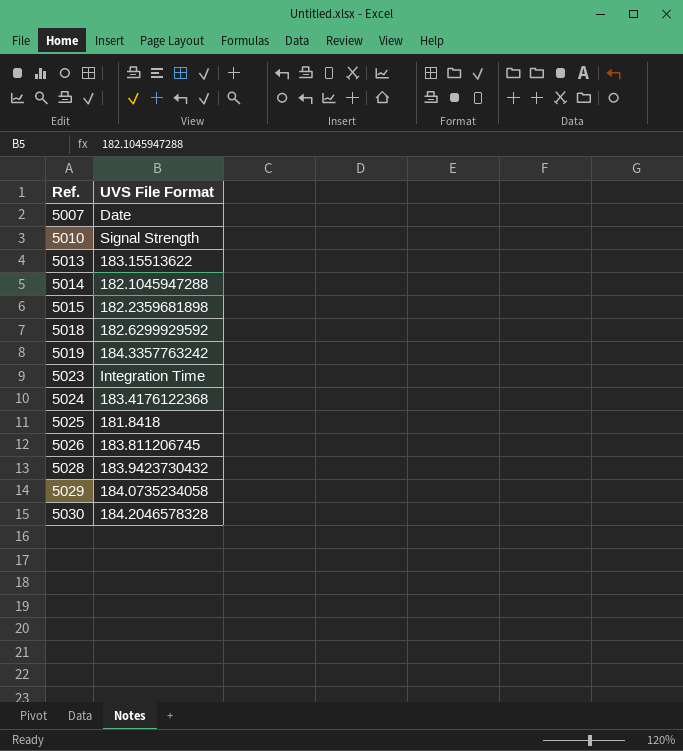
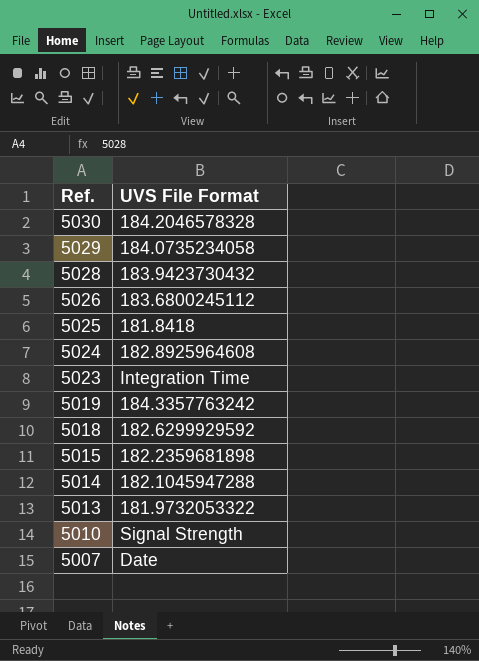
row order: Ref. ascending -> Ref. descending
5026 | UVS File Format: 183.811206745 -> 183.6800245112
5024 | UVS File Format: 183.4176122368 -> 182.8925964608
5013 | UVS File Format: 183.15513622 -> 181.9732053322

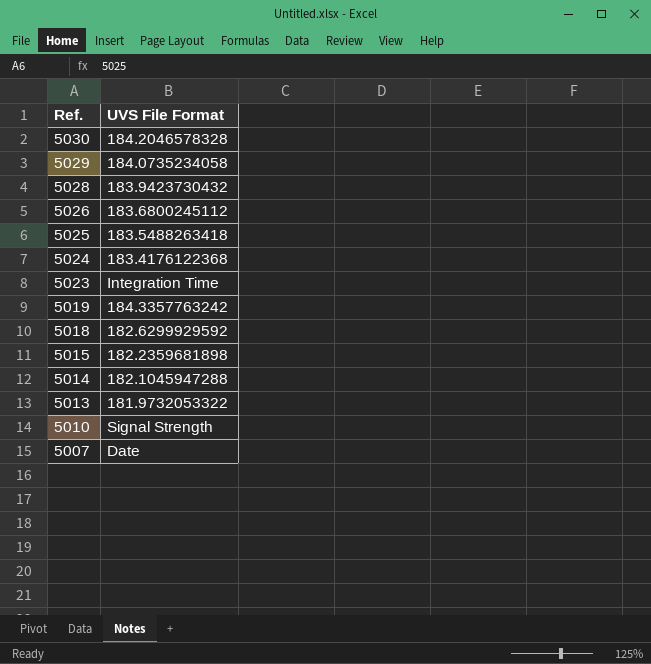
5025 | UVS File Format: 181.8418 -> 183.5488263418
5024 | UVS File Format: 182.8925964608 -> 183.4176122368

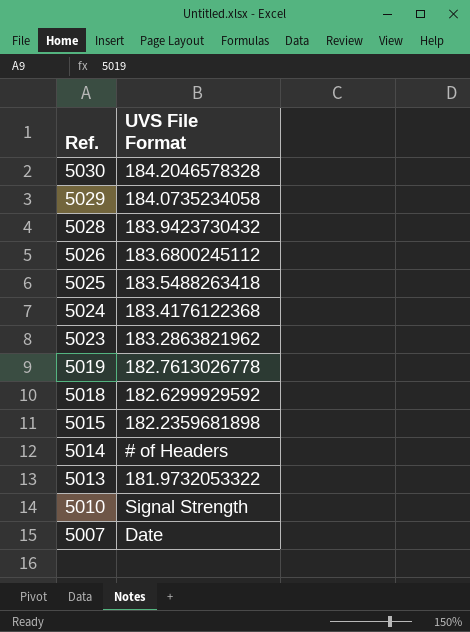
5023 | UVS File Format: Integration Time -> 183.2863821962
5019 | UVS File Format: 184.3357763242 -> 182.7613026778
5014 | UVS File Format: 182.1045947288 -> # of Headers

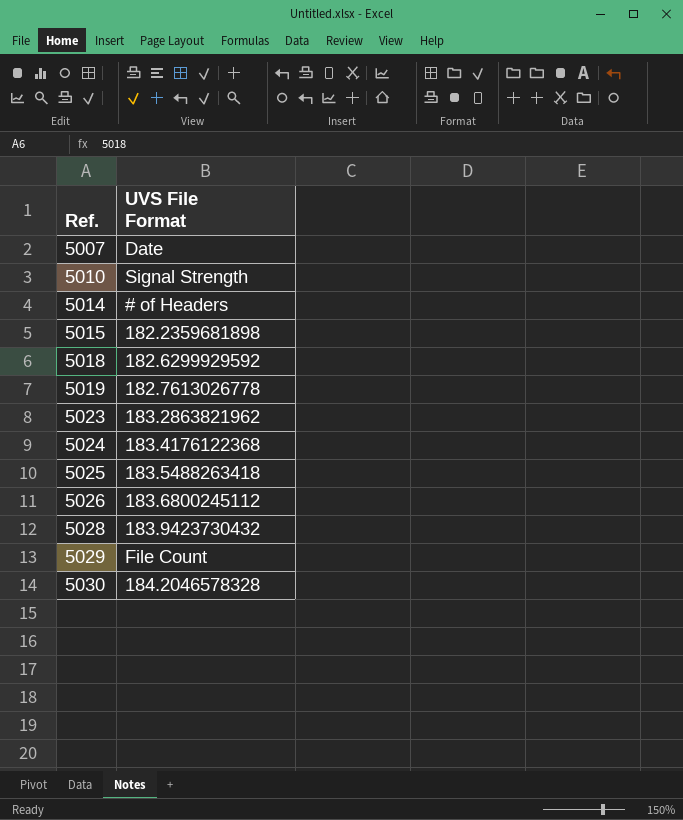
row order: Ref. descending -> Ref. ascending
row 5013: 181.9732053322 -> none
5029 | UVS File Format: 184.0735234058 -> File Count

